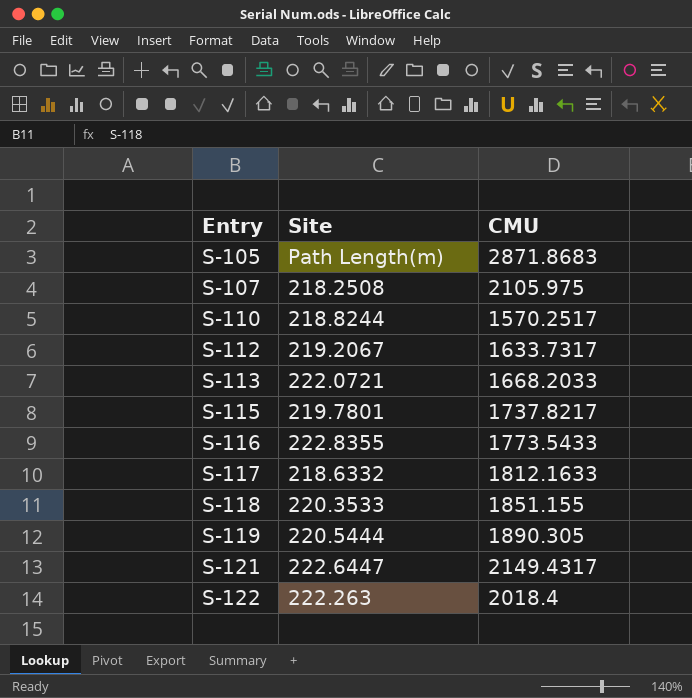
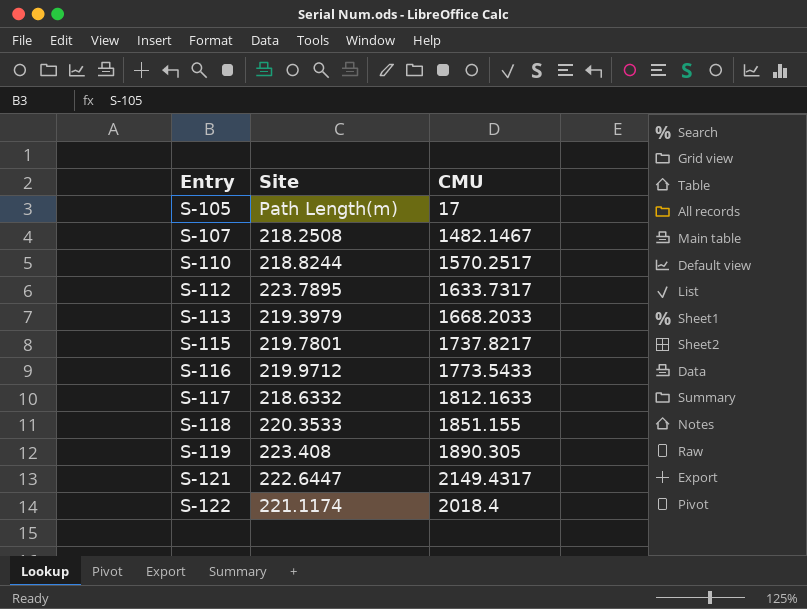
S-105 | CMU: 2871.8683 -> 17
S-107 | CMU: 2105.975 -> 1482.1467
S-112 | Site: 219.2067 -> 223.7895
S-113 | Site: 222.0721 -> 219.3979
S-116 | Site: 222.8355 -> 219.9712
S-119 | Site: 220.5444 -> 223.408
S-122 | Site: 222.263 -> 221.1174

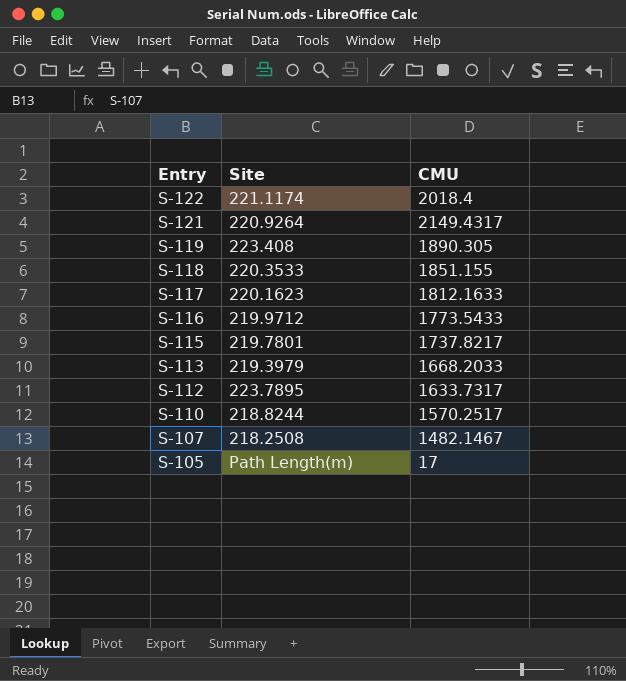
row order: Entry ascending -> Entry descending
S-121 | Site: 222.6447 -> 220.9264
S-117 | Site: 218.6332 -> 220.1623

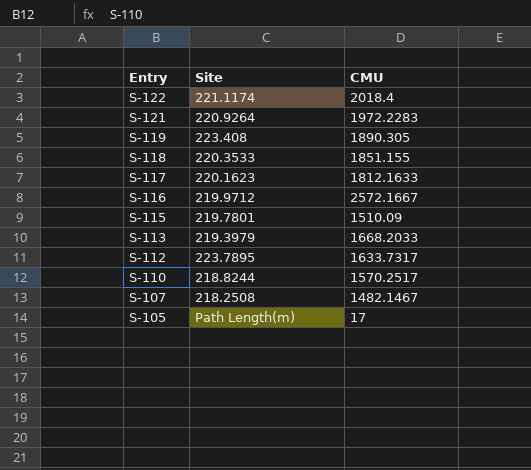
S-121 | CMU: 2149.4317 -> 1972.2283
S-116 | CMU: 1773.5433 -> 2572.1667
S-115 | CMU: 1737.8217 -> 1510.09

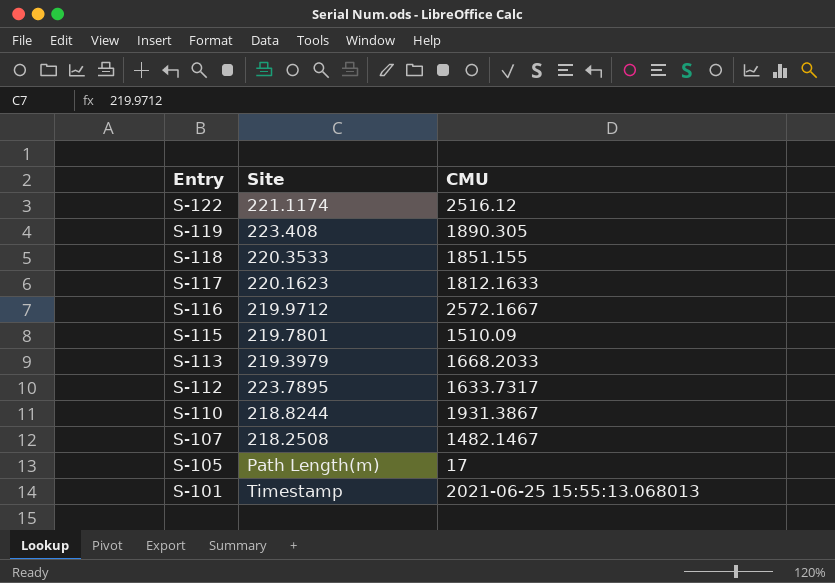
row S-121: 220.9264 | 1972.2283 -> none
S-122 | CMU: 2018.4 -> 2516.12
S-110 | CMU: 1570.2517 -> 1931.3867
row S-101: none -> Timestamp | 2021-06-25 15:55:13.068013

